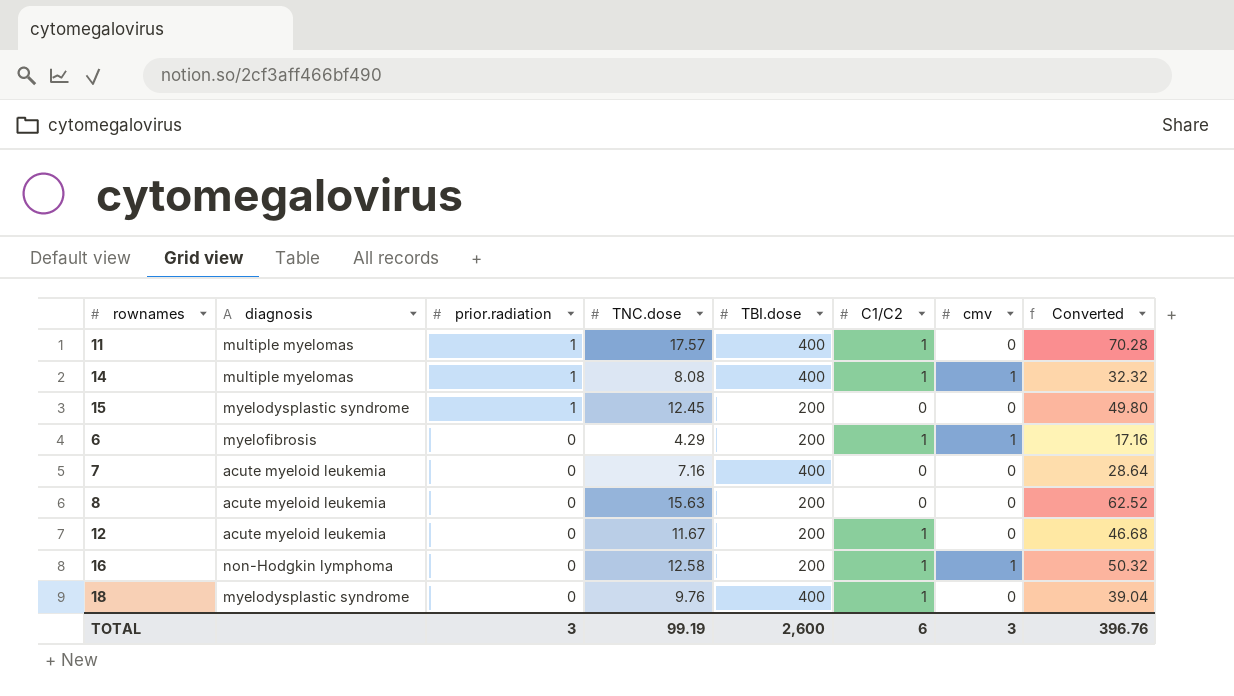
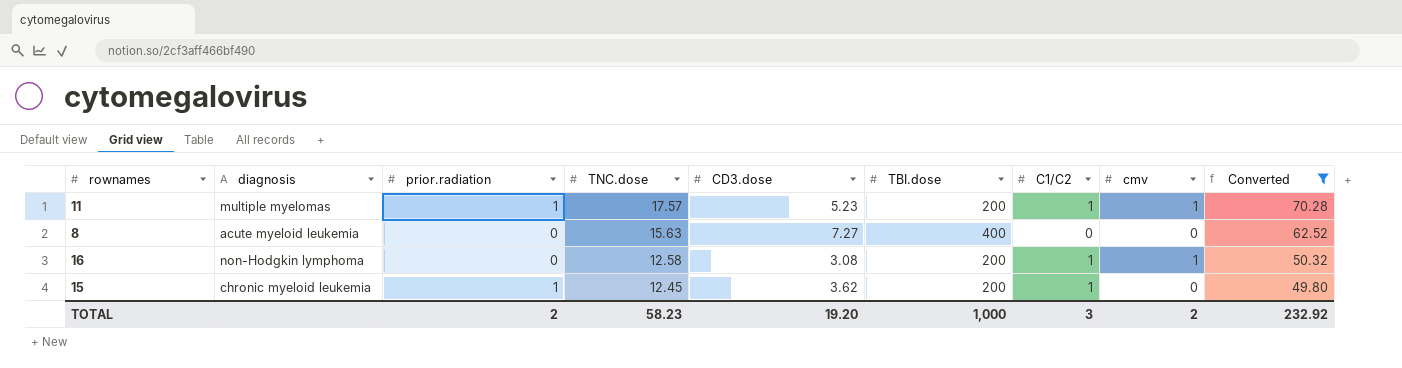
filter: none -> Converted >= 49.80
row order: prior.radiation descending -> TNC.dose descending
column CD3.dose | position: none -> 5
11 | TBI.dose: 400 -> 200
11 | cmv: 0 -> 1
8 | TBI.dose: 200 -> 400
15 | diagnosis: myelodysplastic syndrome -> chronic myeloid leukemia
15 | C1/C2: 0 -> 1
TOTAL | prior.radiation: 3 -> 2
TOTAL | TNC.dose: 99.19 -> 58.23
TOTAL | TBI.dose: 2,600 -> 1,000
TOTAL | C1/C2: 6 -> 3
TOTAL | cmv: 3 -> 2
TOTAL | Converted: 396.76 -> 232.92

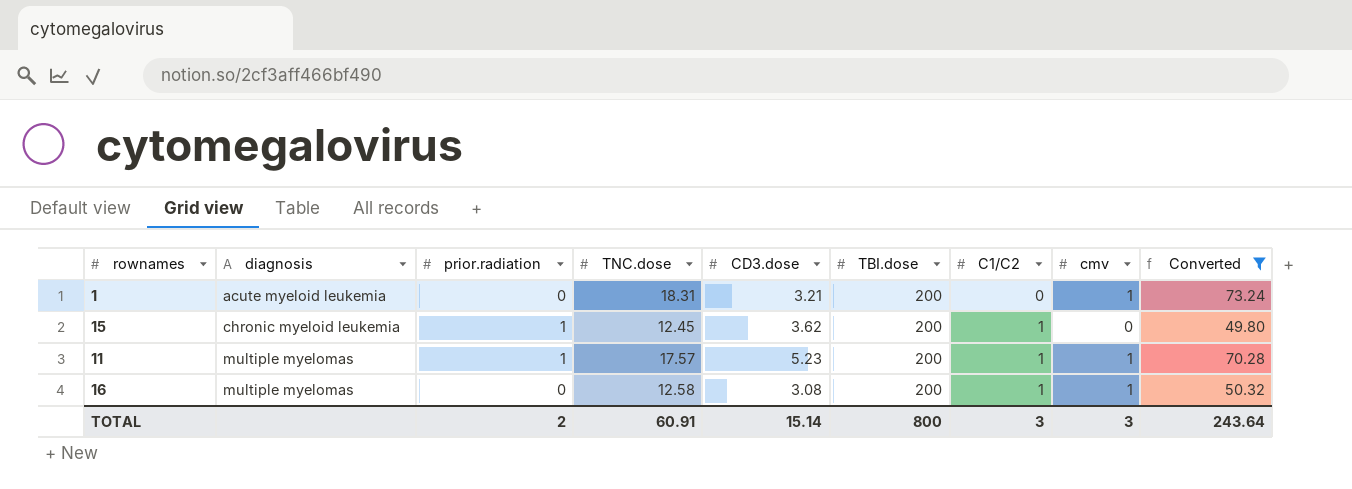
row order: TNC.dose descending -> diagnosis ascending
row 8: acute myeloid leukemia | 0 | 15.63 | 7.27 | 400 | 0 | 0 | 62.52 -> none
row 1: none -> acute myeloid leukemia | 0 | 18.31 | 3.21 | 200 | 0 | 1 | 73.24
16 | diagnosis: non-Hodgkin lymphoma -> multiple myelomas
TOTAL | TNC.dose: 58.23 -> 60.91
TOTAL | CD3.dose: 19.20 -> 15.14
TOTAL | TBI.dose: 1,000 -> 800
TOTAL | cmv: 2 -> 3
TOTAL | Converted: 232.92 -> 243.64

